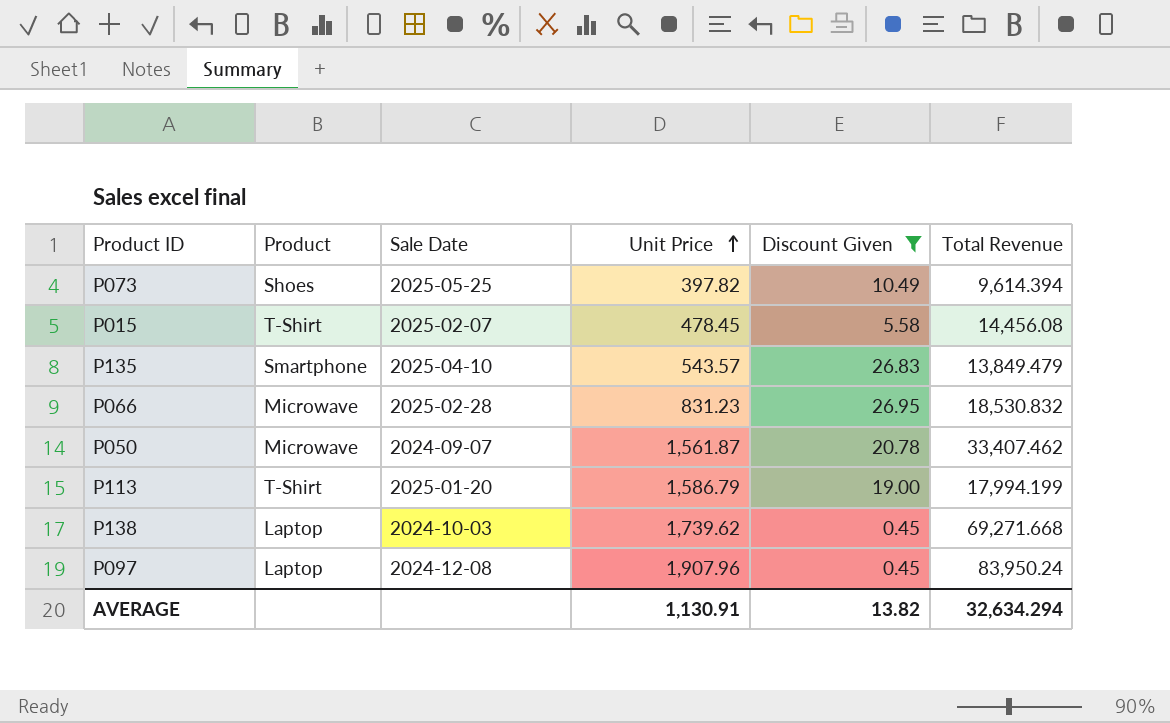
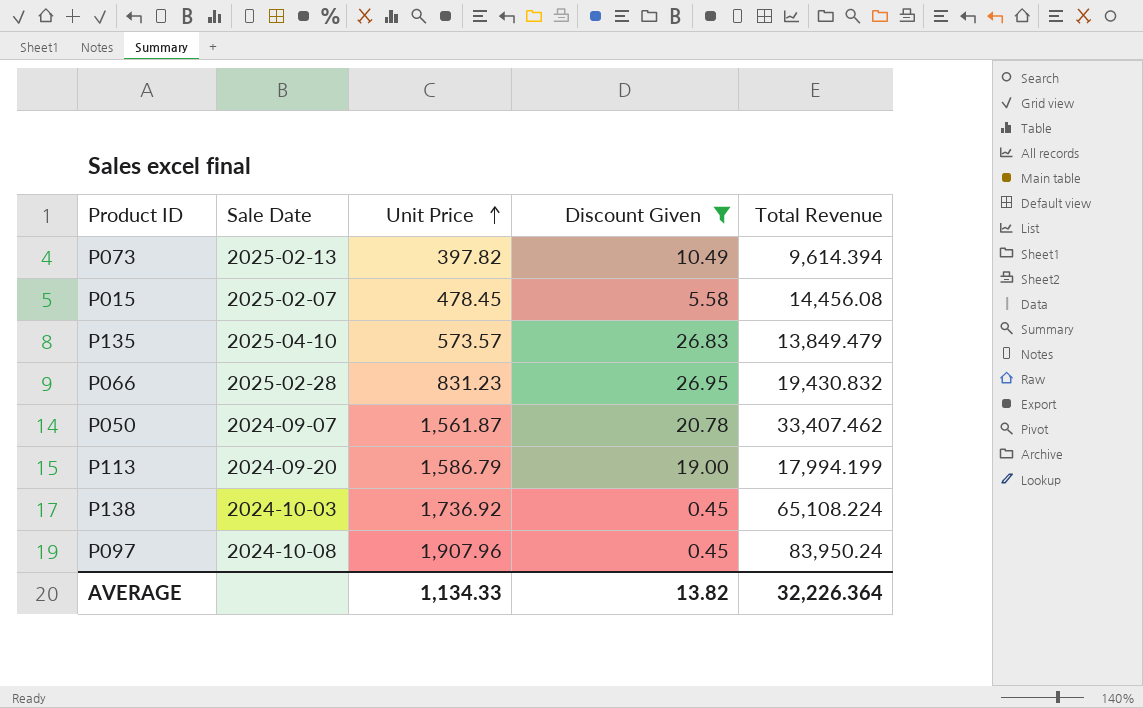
column Product | position: 2 -> none
P073 | Sale Date: 2025-05-25 -> 2025-02-13
P135 | Unit Price: 543.57 -> 573.57
P066 | Total Revenue: 18,530.832 -> 19,430.832
P113 | Sale Date: 2025-01-20 -> 2024-09-20
P138 | Unit Price: 1,739.62 -> 1,736.92
P138 | Total Revenue: 69,271.668 -> 65,108.224
P097 | Sale Date: 2024-12-08 -> 2024-10-08
AVERAGE | Unit Price: 1,130.91 -> 1,134.33
AVERAGE | Total Revenue: 32,634.294 -> 32,226.364

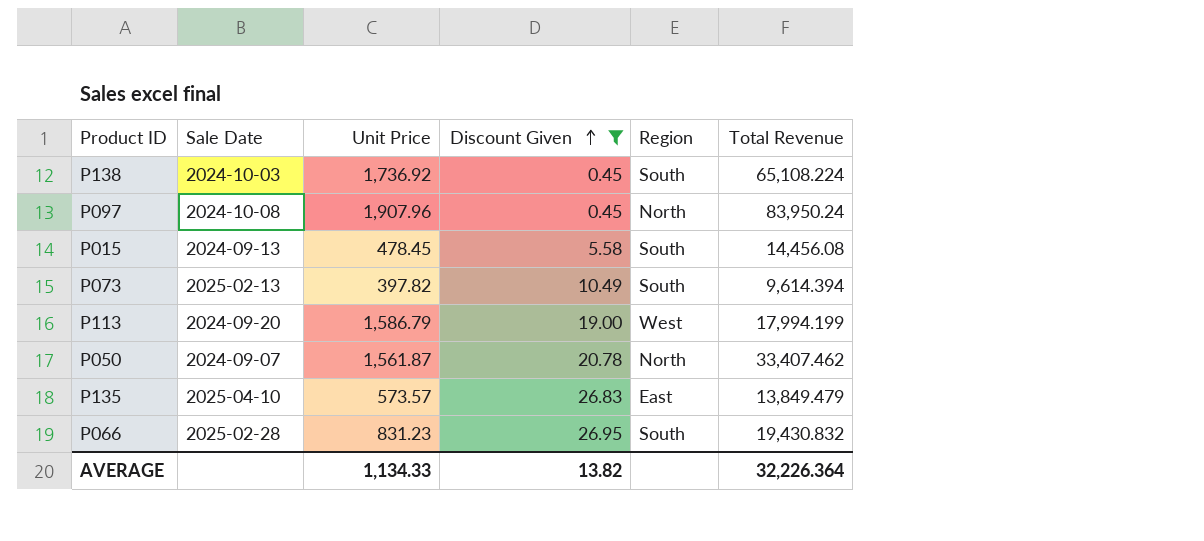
row order: Unit Price ascending -> Discount Given ascending
column Region | position: none -> 5
P015 | Sale Date: 2025-02-07 -> 2024-09-13

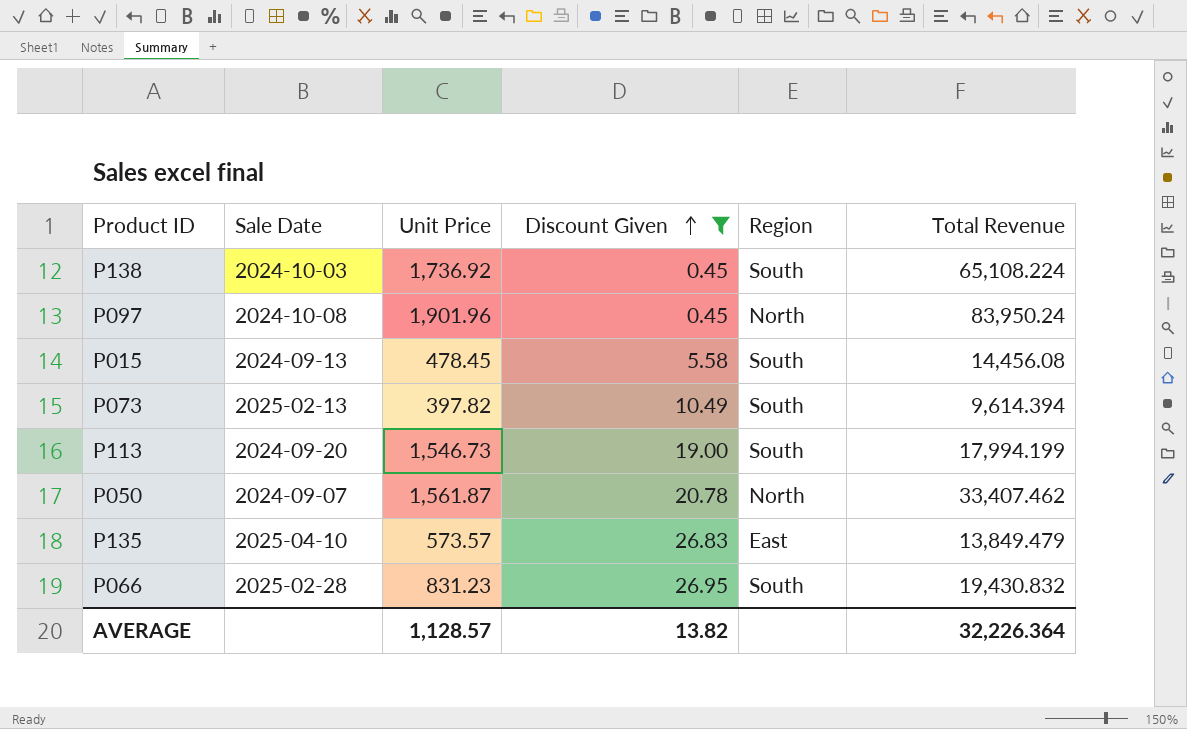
P097 | Unit Price: 1,907.96 -> 1,901.96
P113 | Unit Price: 1,586.79 -> 1,546.73
P113 | Region: West -> South
AVERAGE | Unit Price: 1,134.33 -> 1,128.57

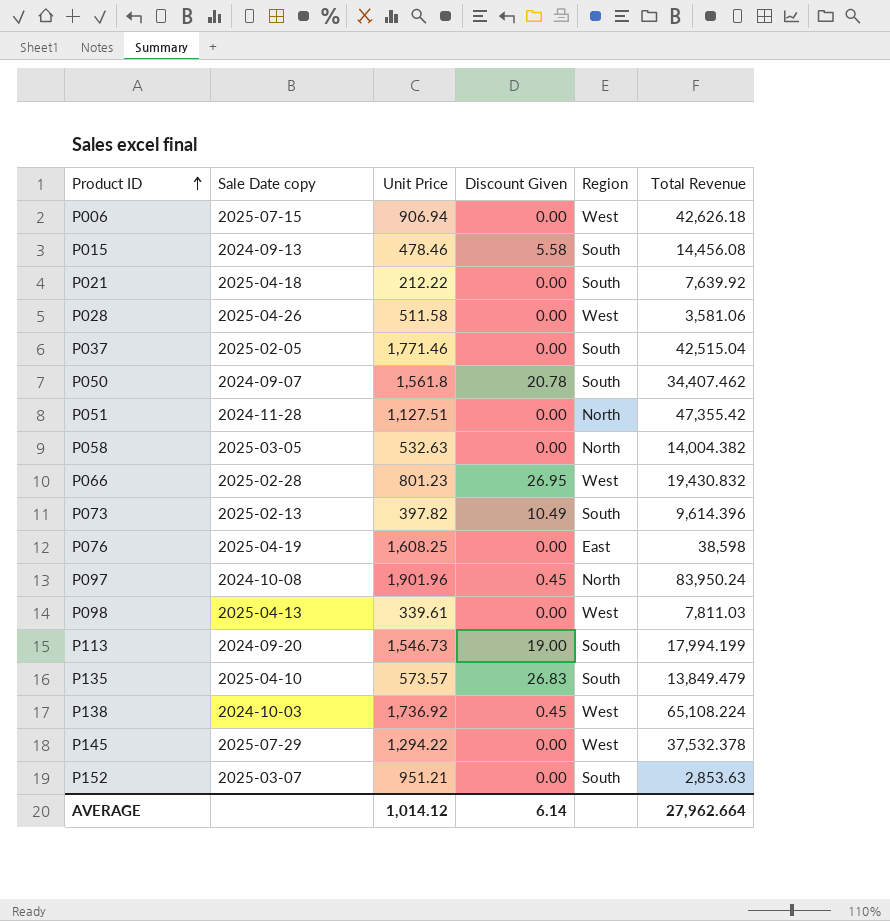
filter: Discount Given != 0.00 -> none
row order: Discount Given ascending -> Product ID ascending
column name: Sale Date -> Sale Date copy
P015 | Unit Price: 478.45 -> 478.46
P050 | Unit Price: 1,561.87 -> 1,561.8
P050 | Region: North -> South
P050 | Total Revenue: 33,407.462 -> 34,407.462
P066 | Unit Price: 831.23 -> 801.23
P066 | Region: South -> West
P073 | Total Revenue: 9,614.394 -> 9,614.396
P135 | Region: East -> South
P138 | Region: South -> West
AVERAGE | Unit Price: 1,128.57 -> 1,014.12
AVERAGE | Discount Given: 13.82 -> 6.14
AVERAGE | Total Revenue: 32,226.364 -> 27,962.664

